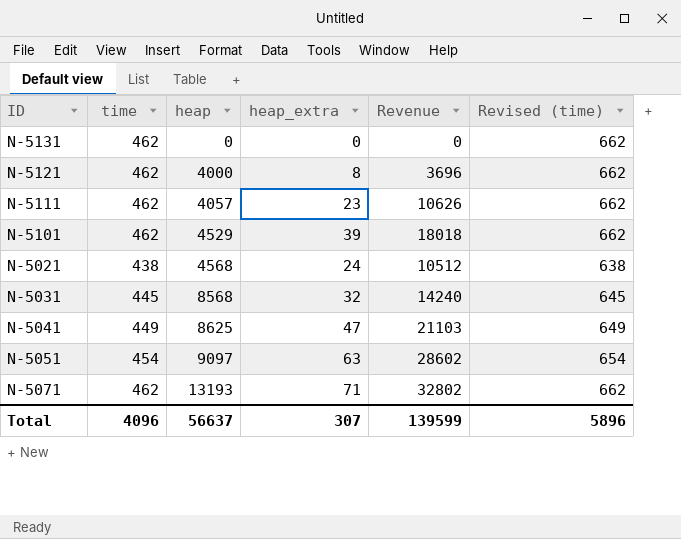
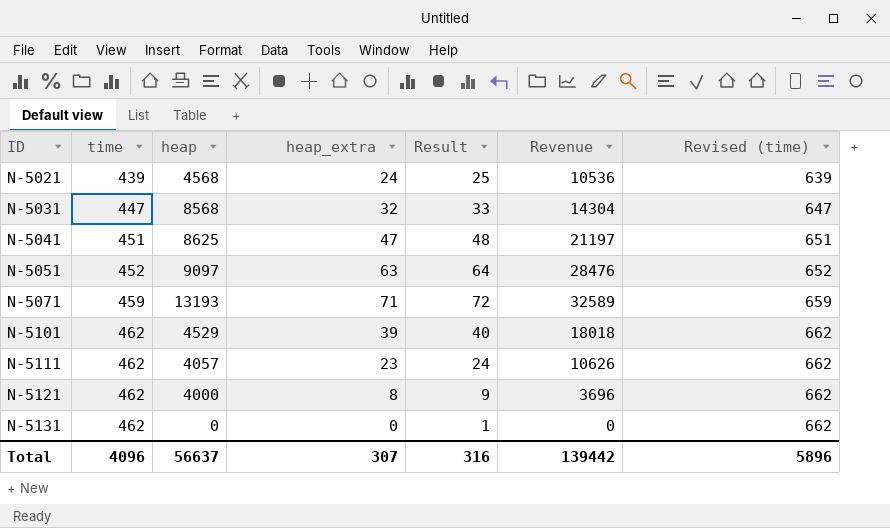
row order: heap ascending -> ID ascending
column Result | formula: none -> [heap_extra] + 1
N-5021 | time: 438 -> 439
N-5021 | Revenue: 10512 -> 10536
N-5021 | Revised (time): 638 -> 639
N-5031 | time: 445 -> 447
N-5031 | Revenue: 14240 -> 14304
N-5031 | Revised (time): 645 -> 647
N-5041 | time: 449 -> 451
N-5041 | Revenue: 21103 -> 21197
N-5041 | Revised (time): 649 -> 651
N-5051 | time: 454 -> 452
N-5051 | Revenue: 28602 -> 28476
N-5051 | Revised (time): 654 -> 652
N-5071 | time: 462 -> 459
N-5071 | Revenue: 32802 -> 32589
N-5071 | Revised (time): 662 -> 659
Total | Revenue: 139599 -> 139442

